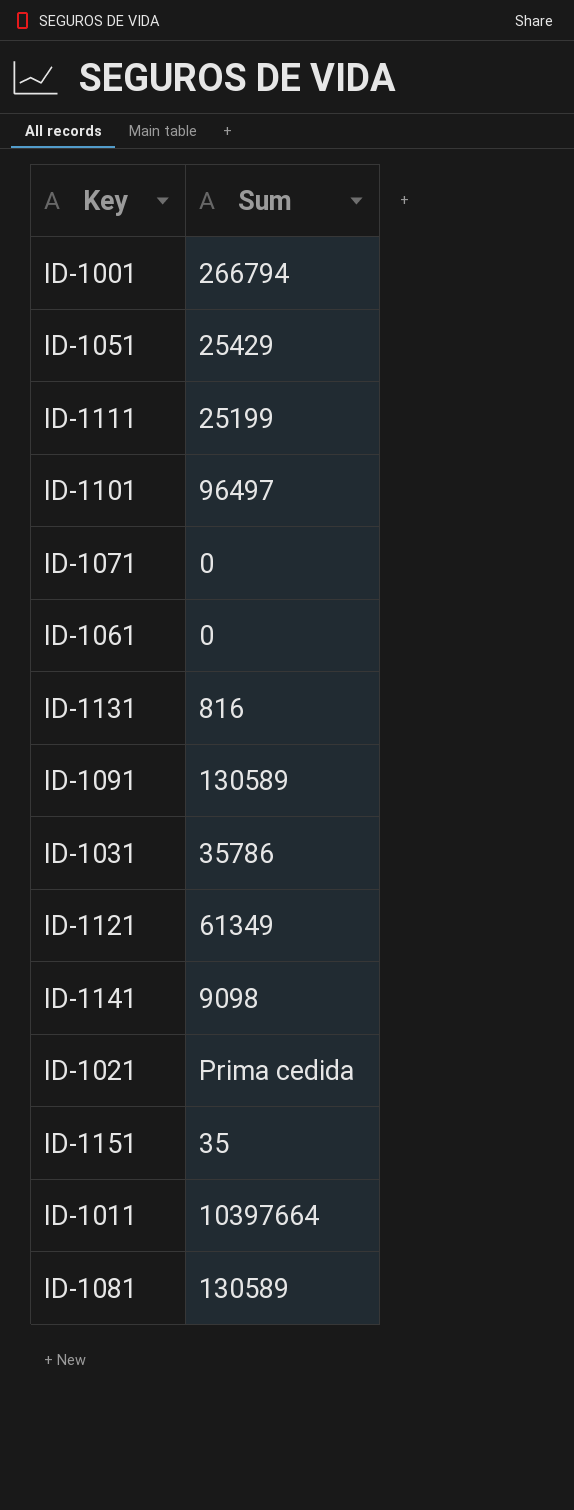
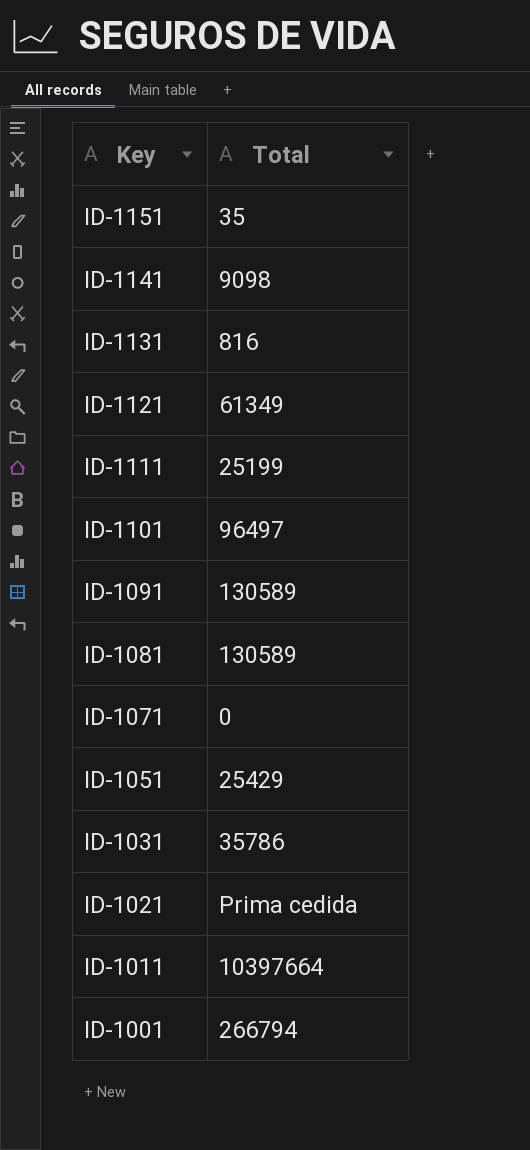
row order: none -> Key descending
column name: Sum -> Total
row ID-1061: 0 -> none

